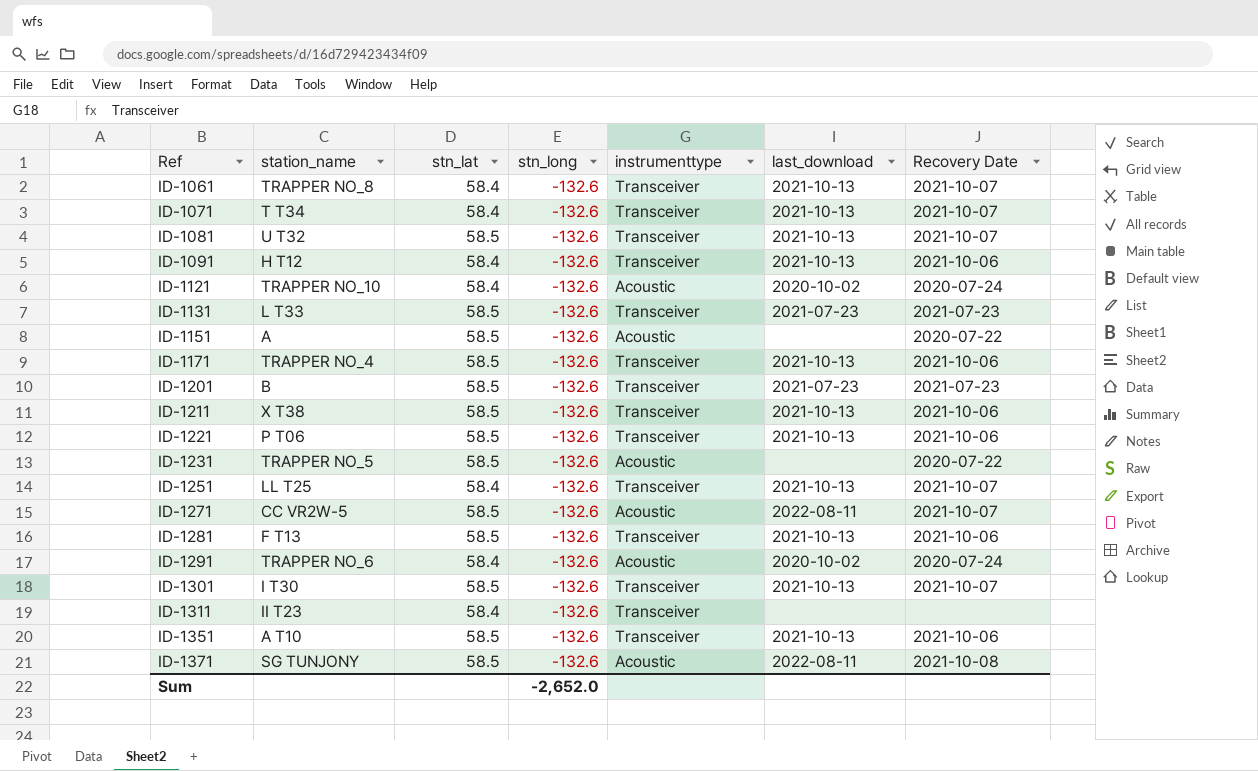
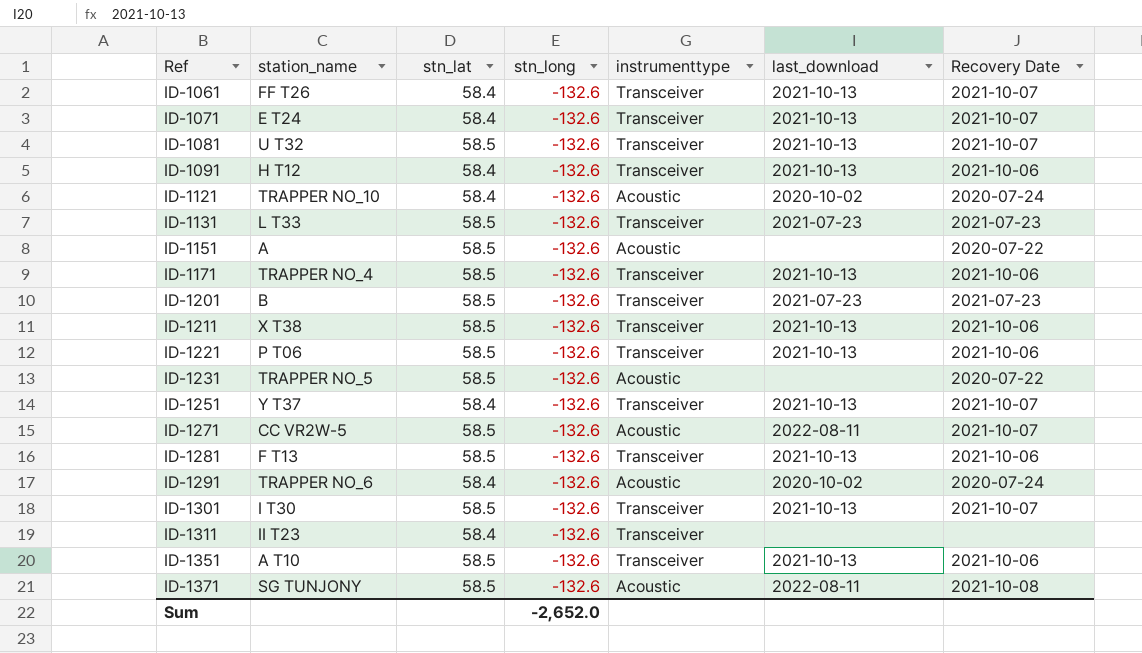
ID-1061 | station_name: TRAPPER NO_8 -> FF T26
ID-1071 | station_name: T T34 -> E T24
ID-1251 | station_name: LL T25 -> Y T37

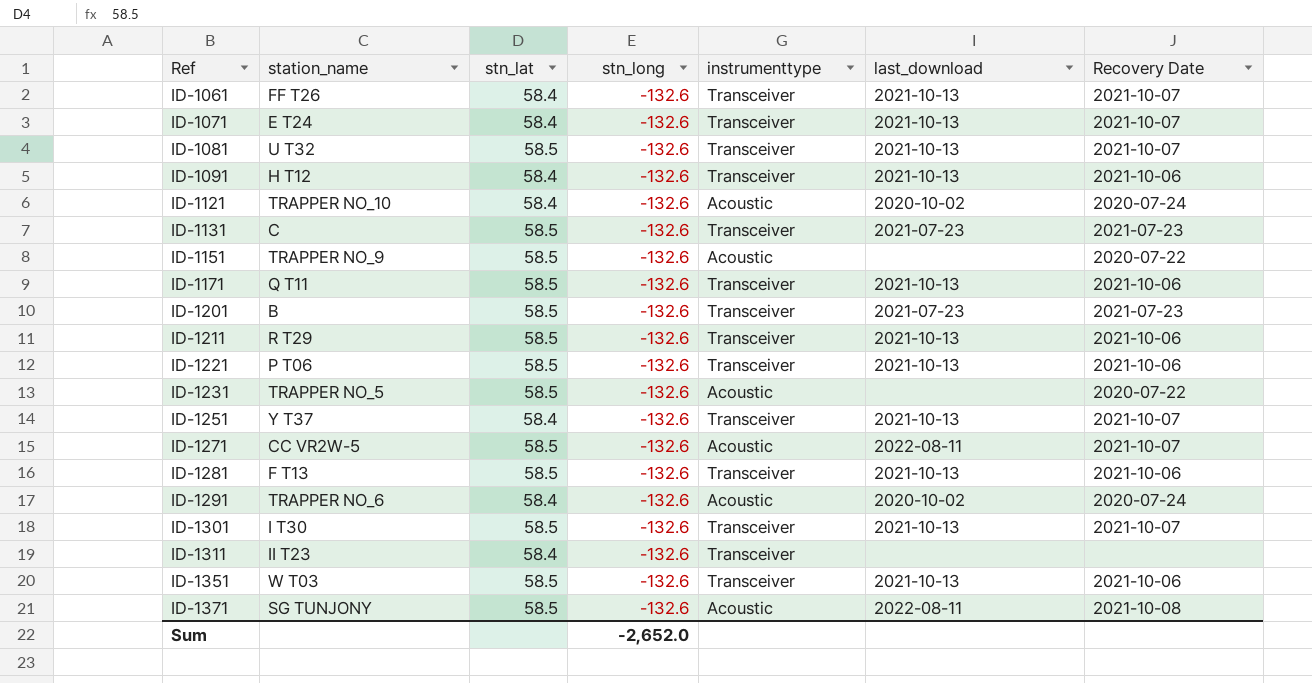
ID-1131 | station_name: L T33 -> C
ID-1151 | station_name: A -> TRAPPER NO_9
ID-1171 | station_name: TRAPPER NO_4 -> Q T11
ID-1211 | station_name: X T38 -> R T29
ID-1351 | station_name: A T10 -> W T03

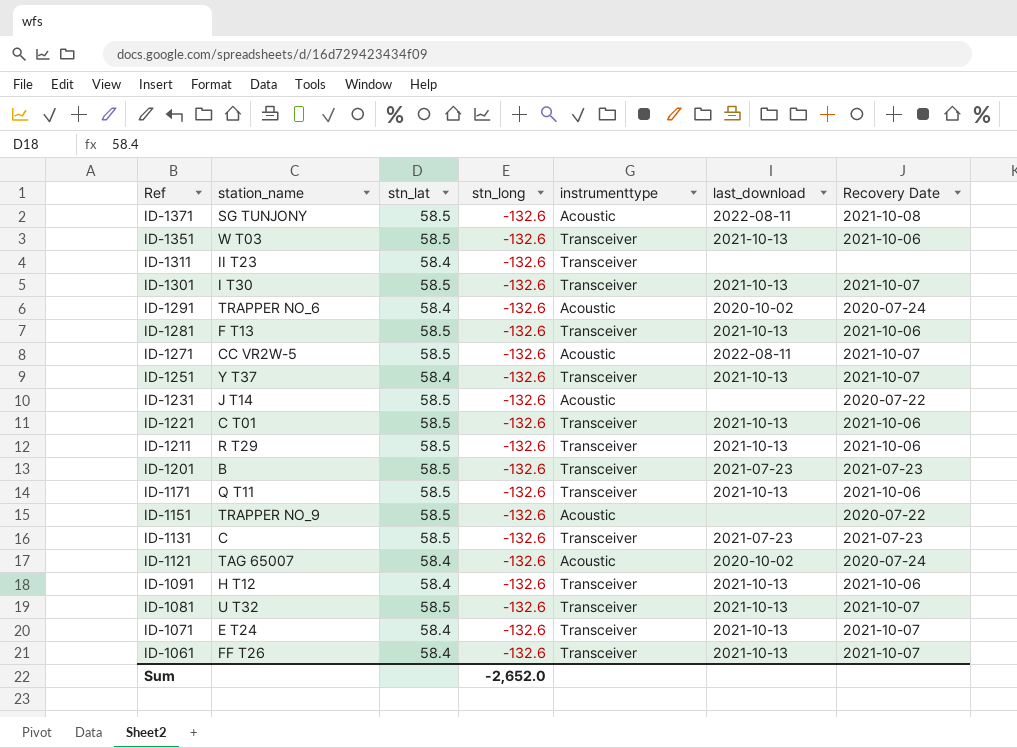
row order: Ref ascending -> Ref descending
ID-1231 | station_name: TRAPPER NO_5 -> J T14
ID-1221 | station_name: P T06 -> C T01
ID-1121 | station_name: TRAPPER NO_10 -> TAG 65007

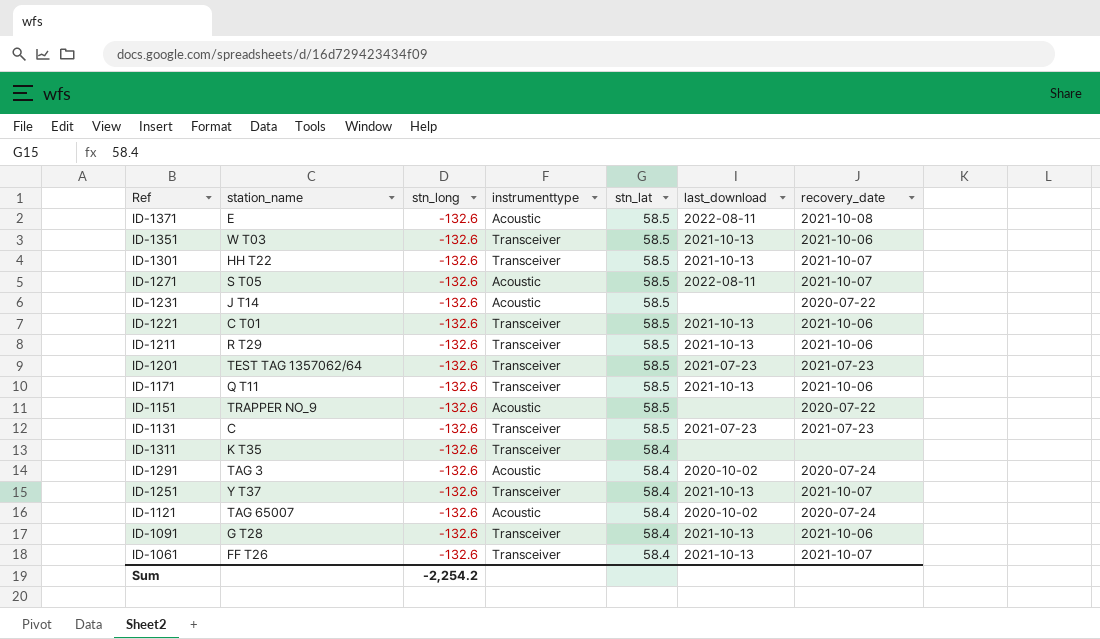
row order: Ref descending -> stn_lat descending
column stn_lat | position: 3 -> 5
column name: Recovery Date -> recovery_date
row ID-1281: F T13 | 58.5 | -132.6 | Transceiver | 2021-10-13 | 2021-10-06 -> none
row ID-1081: U T32 | 58.5 | -132.6 | Transceiver | 2021-10-13 | 2021-10-07 -> none
row ID-1071: E T24 | 58.4 | -132.6 | Transceiver | 2021-10-13 | 2021-10-07 -> none
ID-1371 | station_name: SG TUNJONY -> E
ID-1301 | station_name: I T30 -> HH T22
ID-1271 | station_name: CC VR2W-5 -> S T05
ID-1201 | station_name: B -> TEST TAG 1357062/64
ID-1311 | station_name: II T23 -> K T35
ID-1291 | station_name: TRAPPER NO_6 -> TAG 3
ID-1091 | station_name: H T12 -> G T28
Sum | stn_long: -2,652.0 -> -2,254.2

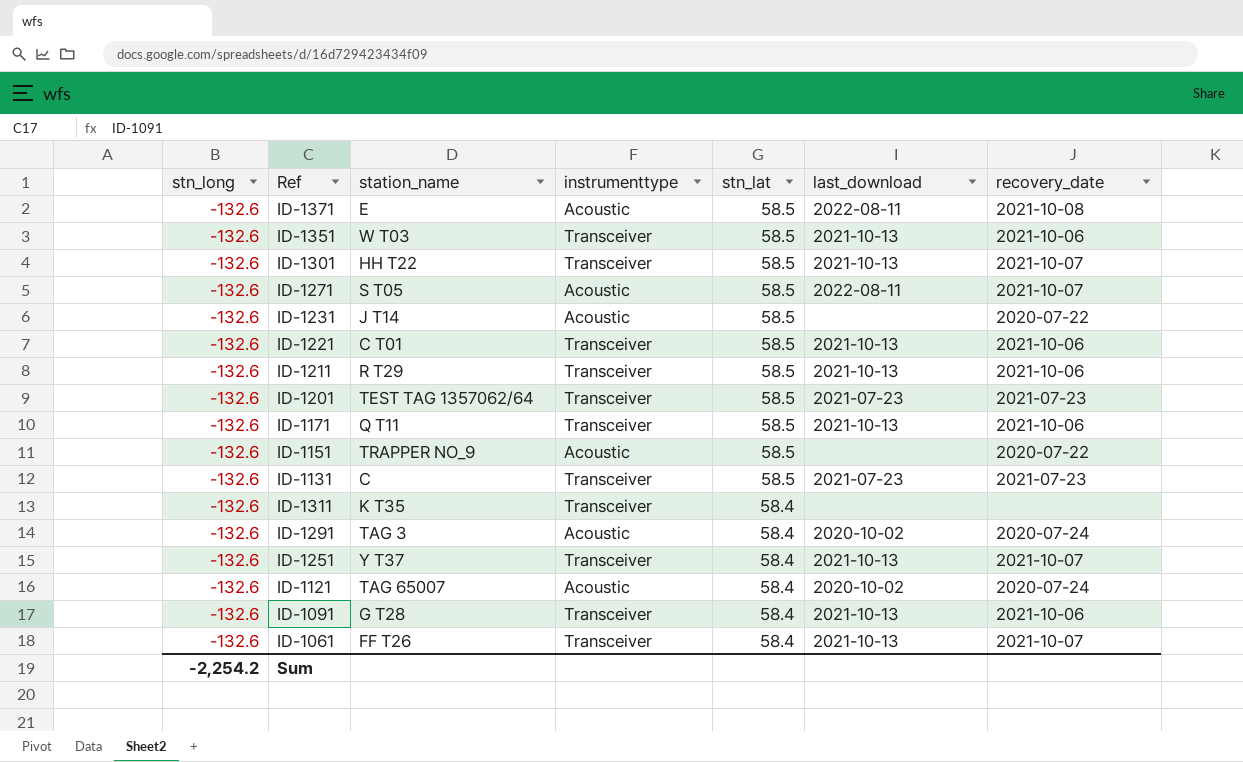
column stn_long | position: 3 -> 1

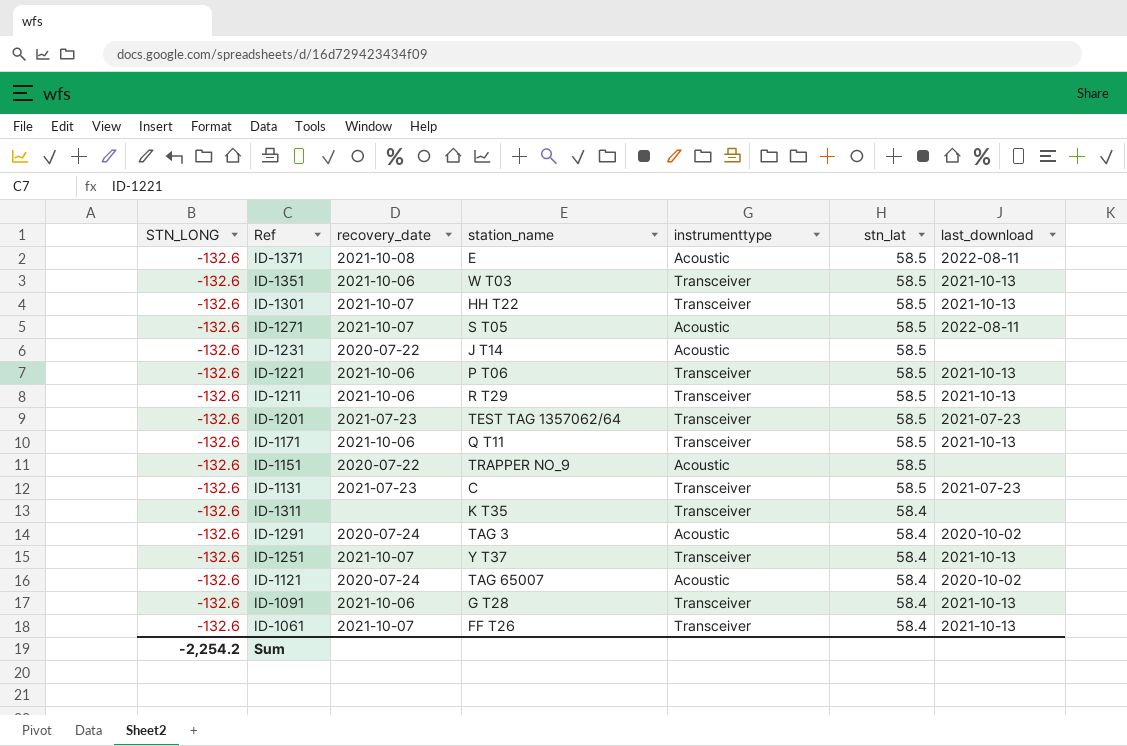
column name: stn_long -> STN_LONG
column recovery_date | position: 7 -> 3
ID-1221 | station_name: C T01 -> P T06

